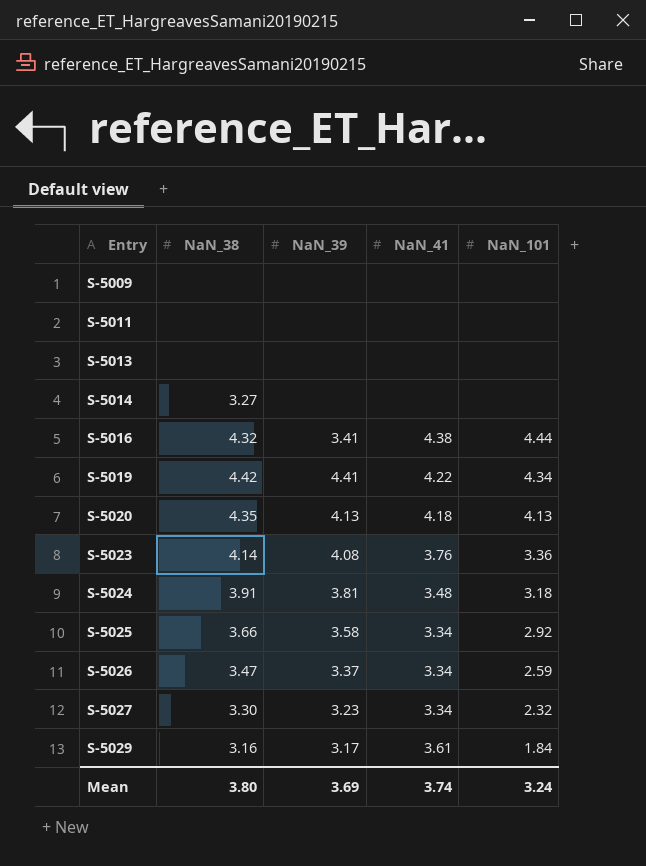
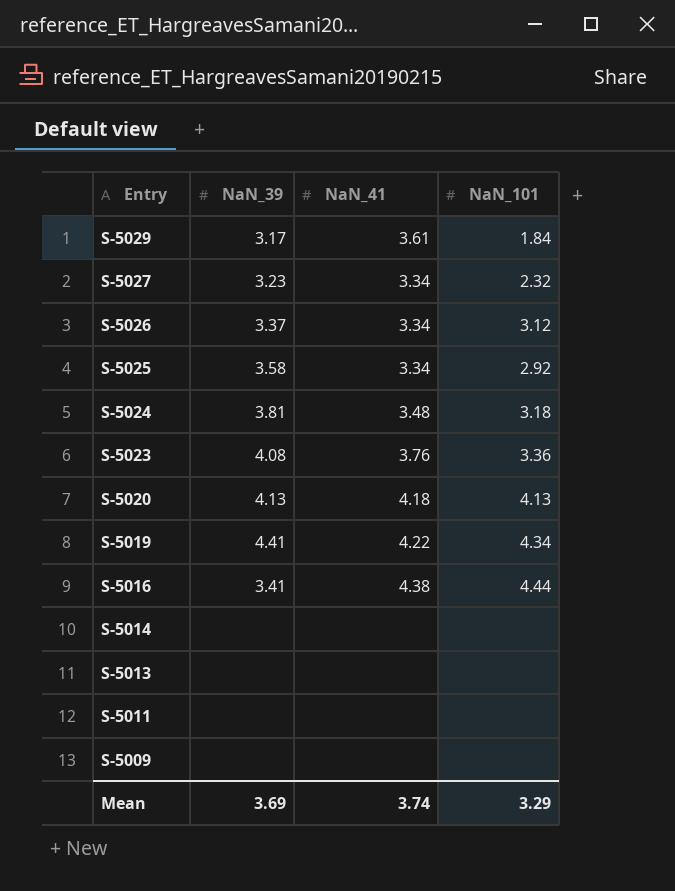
row order: Entry ascending -> Entry descending
column NaN_38 | position: 2 -> none
S-5026 | NaN_101: 2.59 -> 3.12
Mean | NaN_101: 3.24 -> 3.29

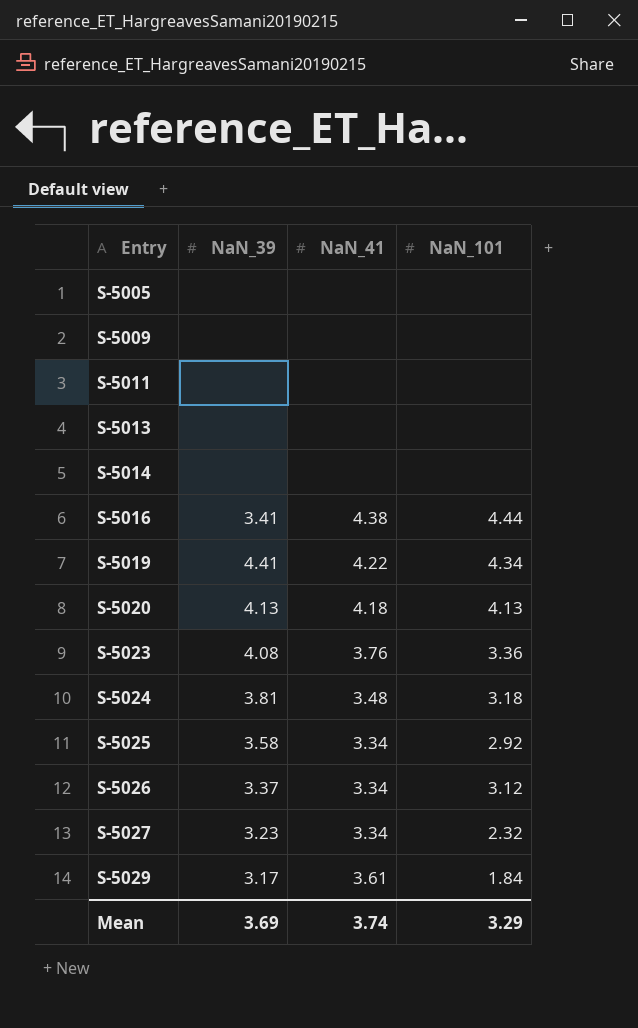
row order: Entry descending -> Entry ascending
row S-5005: none -> none | none | none

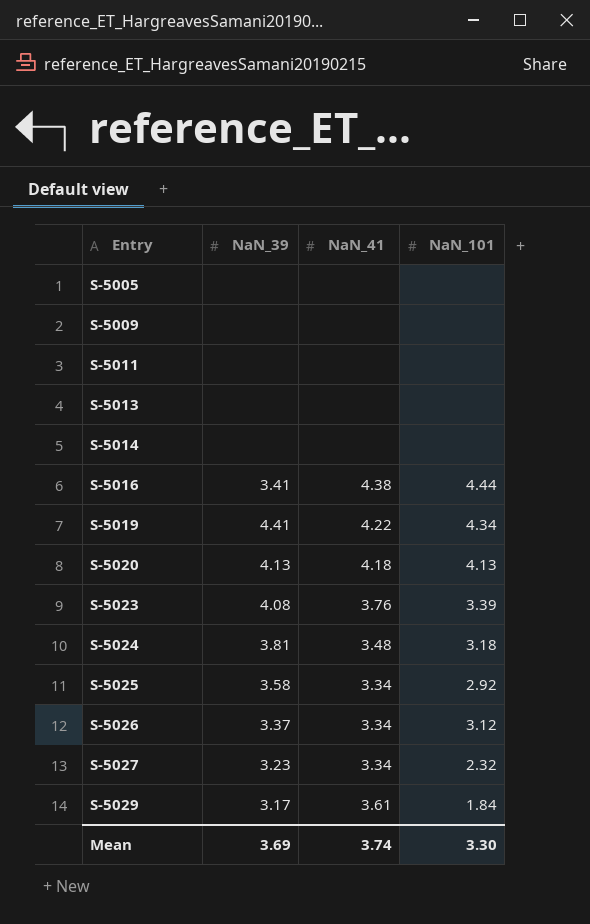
S-5023 | NaN_101: 3.36 -> 3.39
Mean | NaN_101: 3.29 -> 3.30

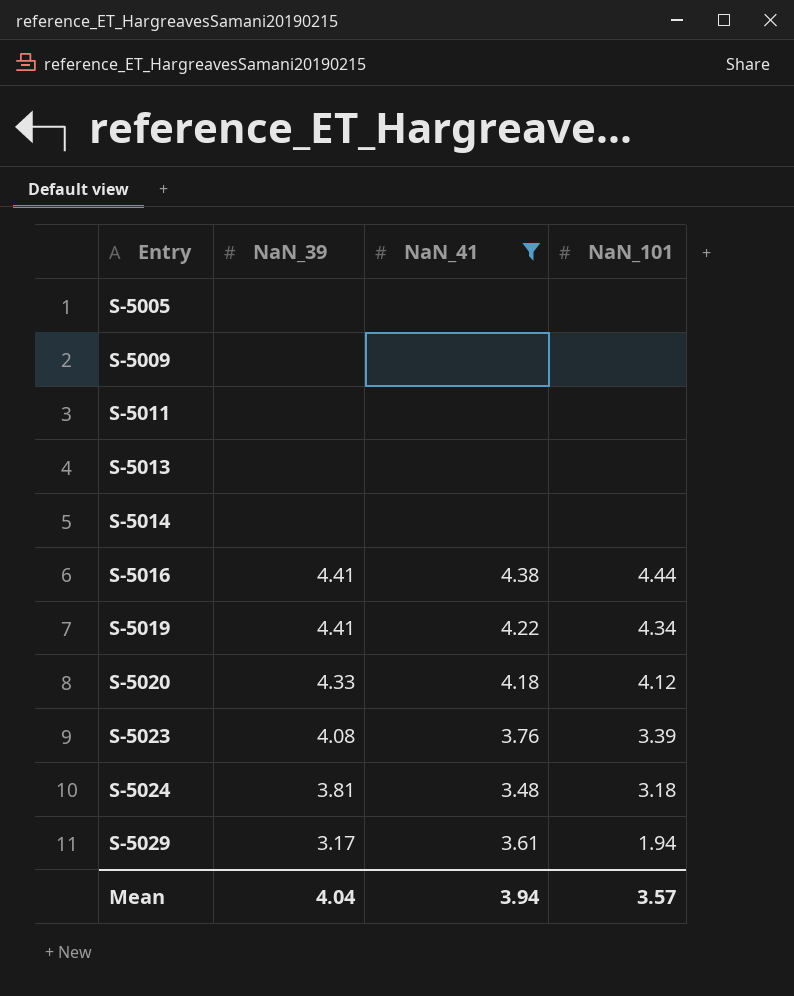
filter: none -> NaN_41 != 3.34
S-5016 | NaN_39: 3.41 -> 4.41
S-5020 | NaN_39: 4.13 -> 4.33
S-5020 | NaN_101: 4.13 -> 4.12
S-5029 | NaN_101: 1.84 -> 1.94
Mean | NaN_39: 3.69 -> 4.04
Mean | NaN_41: 3.74 -> 3.94
Mean | NaN_101: 3.30 -> 3.57

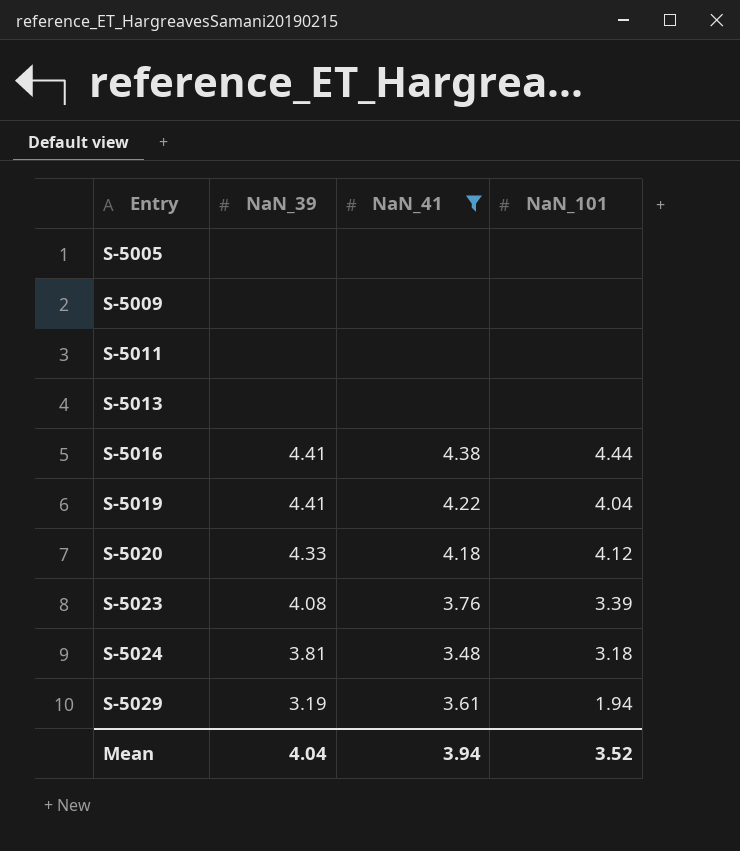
row S-5014: none | none | none -> none
S-5019 | NaN_101: 4.34 -> 4.04
S-5029 | NaN_39: 3.17 -> 3.19
Mean | NaN_101: 3.57 -> 3.52

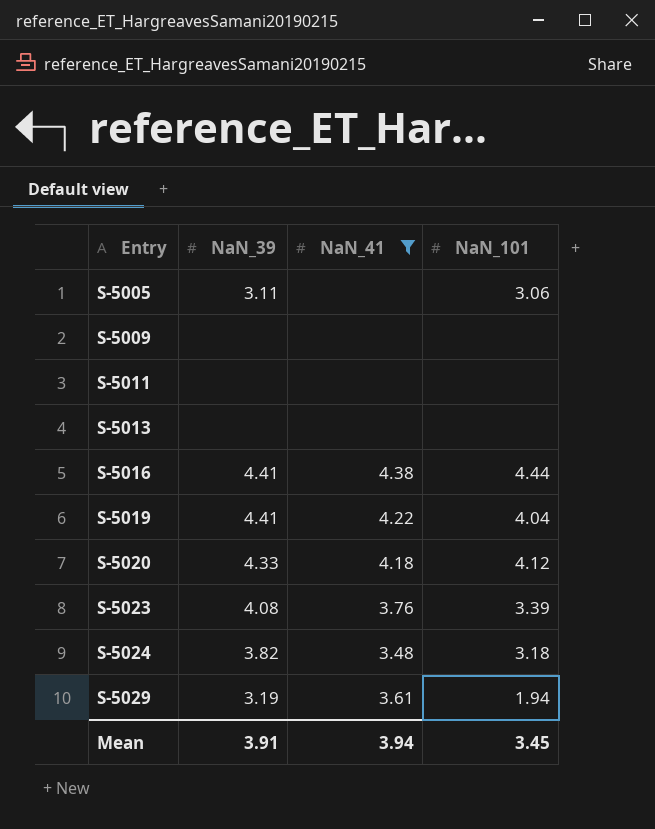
S-5005 | NaN_39: none -> 3.11
S-5005 | NaN_101: none -> 3.06
S-5024 | NaN_39: 3.81 -> 3.82
Mean | NaN_39: 4.04 -> 3.91
Mean | NaN_101: 3.52 -> 3.45

